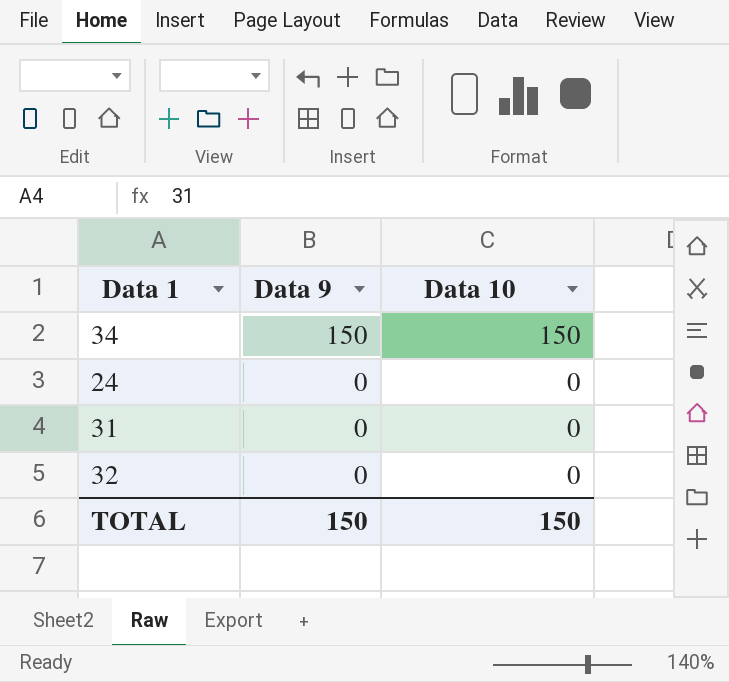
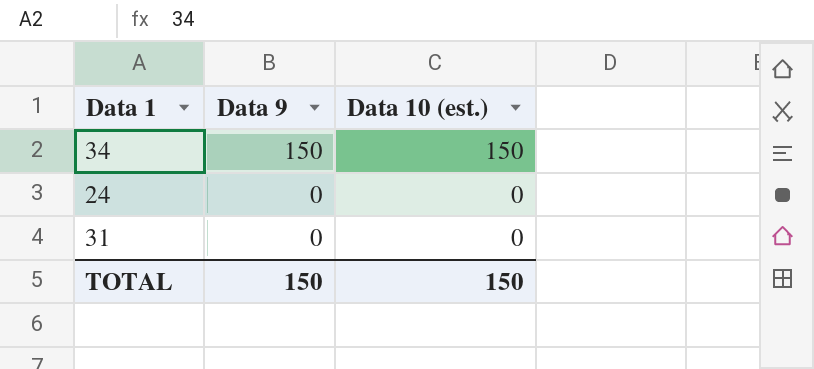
column name: Data 10 -> Data 10 (est.)
row 32: 0 | 0 -> none

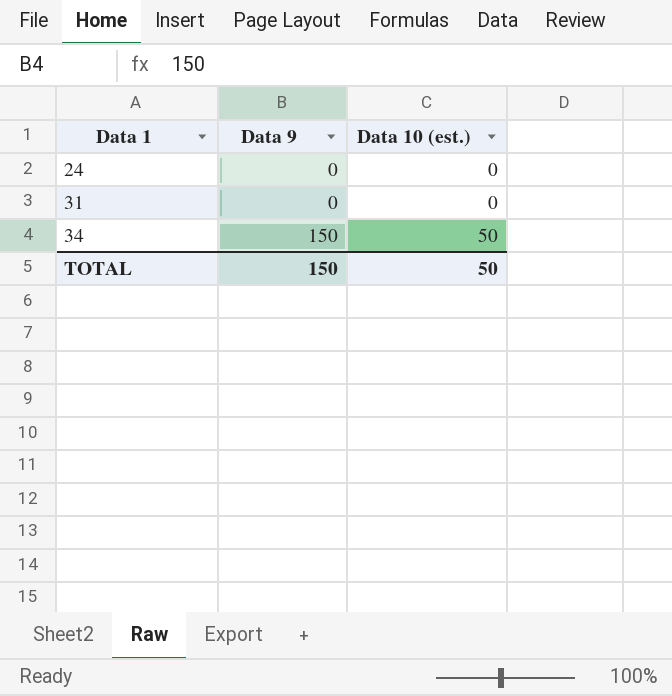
row order: Data 9 descending -> Data 1 ascending
34 | Data 10 (est.): 150 -> 50
TOTAL | Data 10 (est.): 150 -> 50

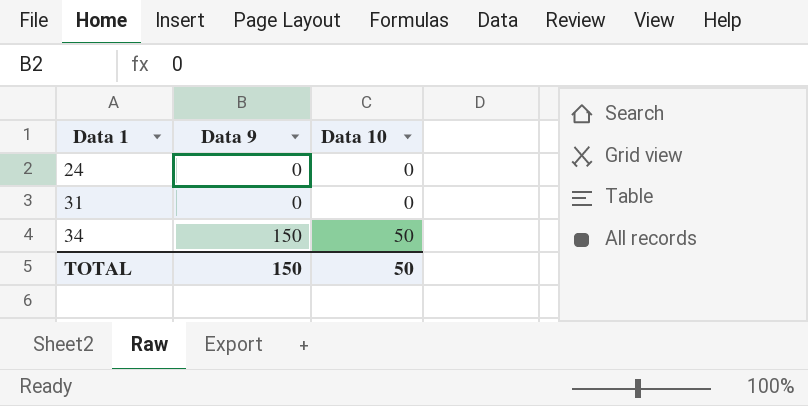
column name: Data 10 (est.) -> Data 10

